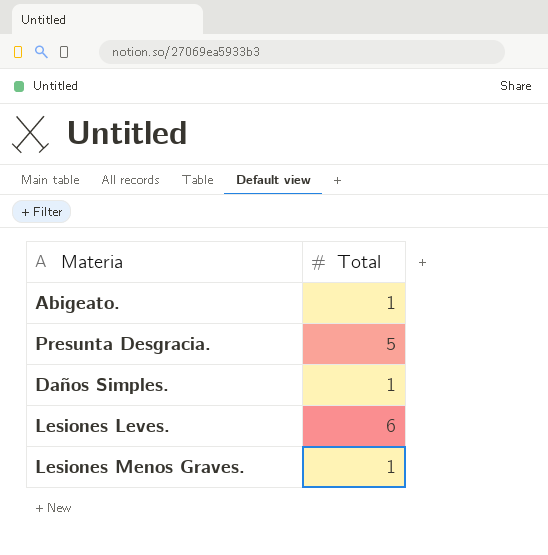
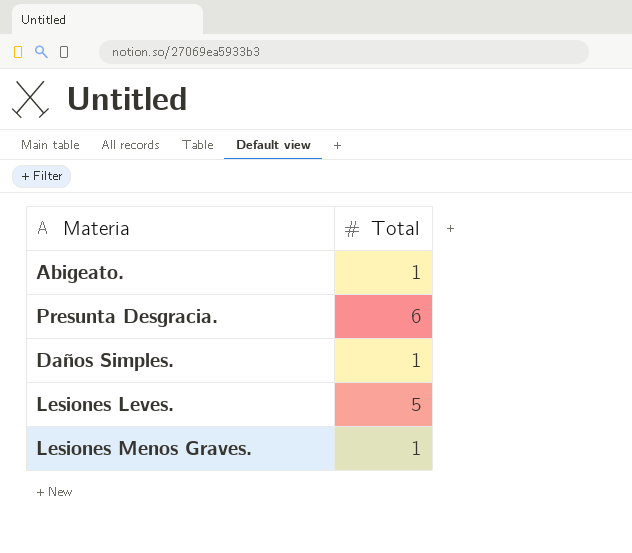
Presunta Desgracia. | Total: 5 -> 6
Lesiones Leves. | Total: 6 -> 5

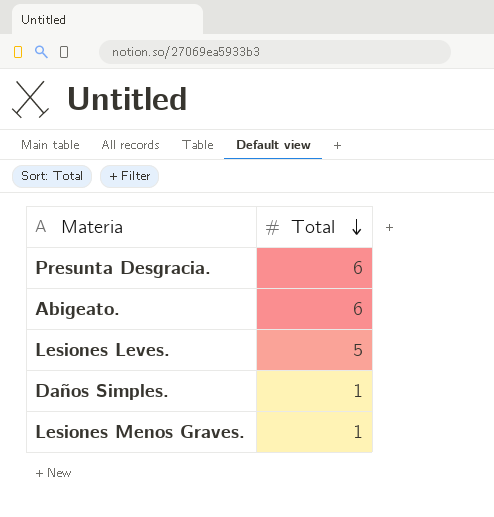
row order: none -> Total descending
Abigeato. | Total: 1 -> 6

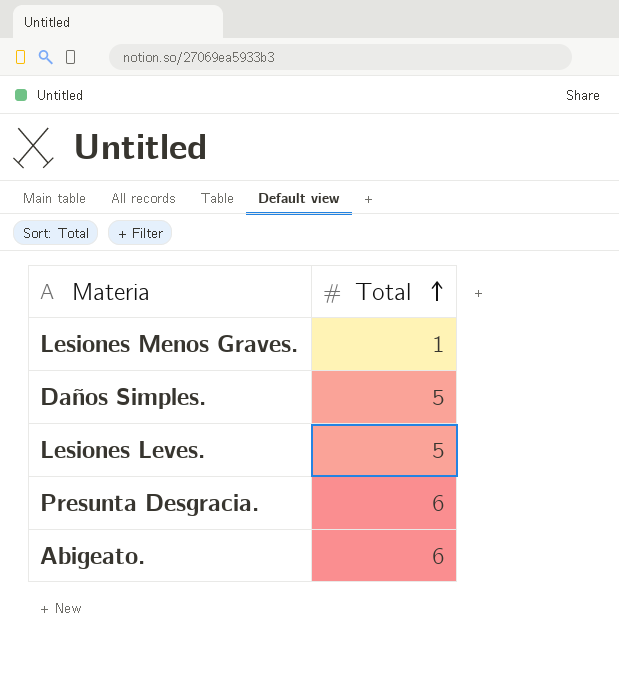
row order: Total descending -> Total ascending
Daños Simples. | Total: 1 -> 5

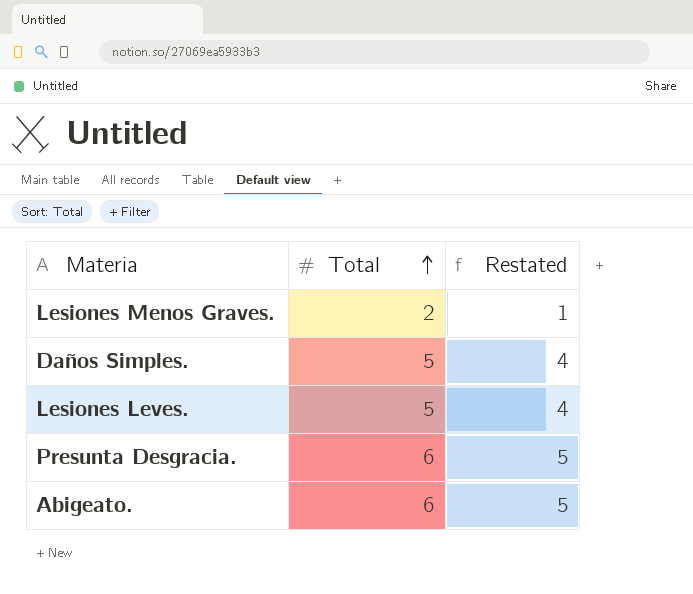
column Restated | formula: none -> [Total] - 1
Lesiones Menos Graves. | Total: 1 -> 2

